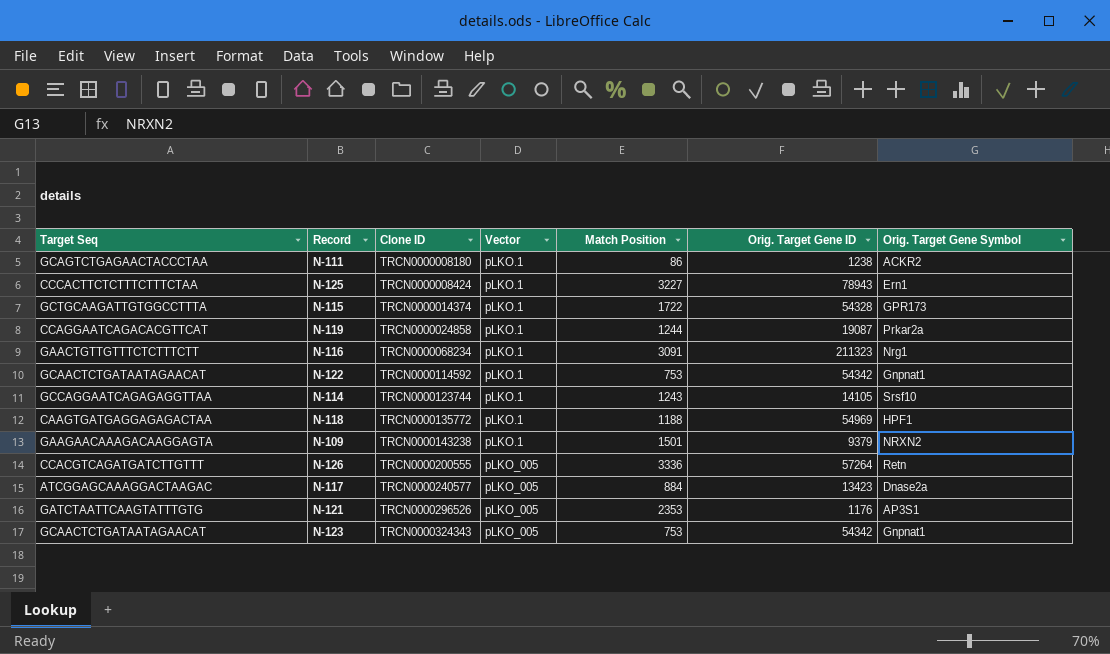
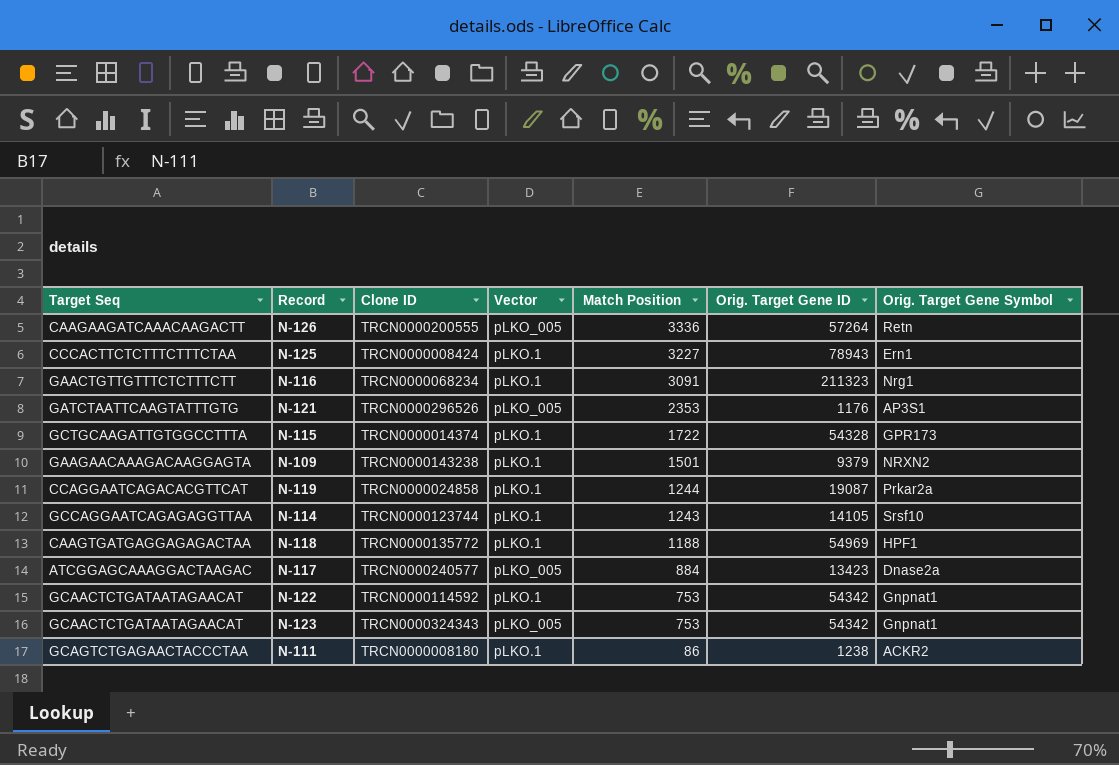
row order: Clone ID ascending -> Match Position descending
N-126 | Target Seq: CCACGTCAGATGATCTTGTTT -> CAAGAAGATCAAACAAGACTT

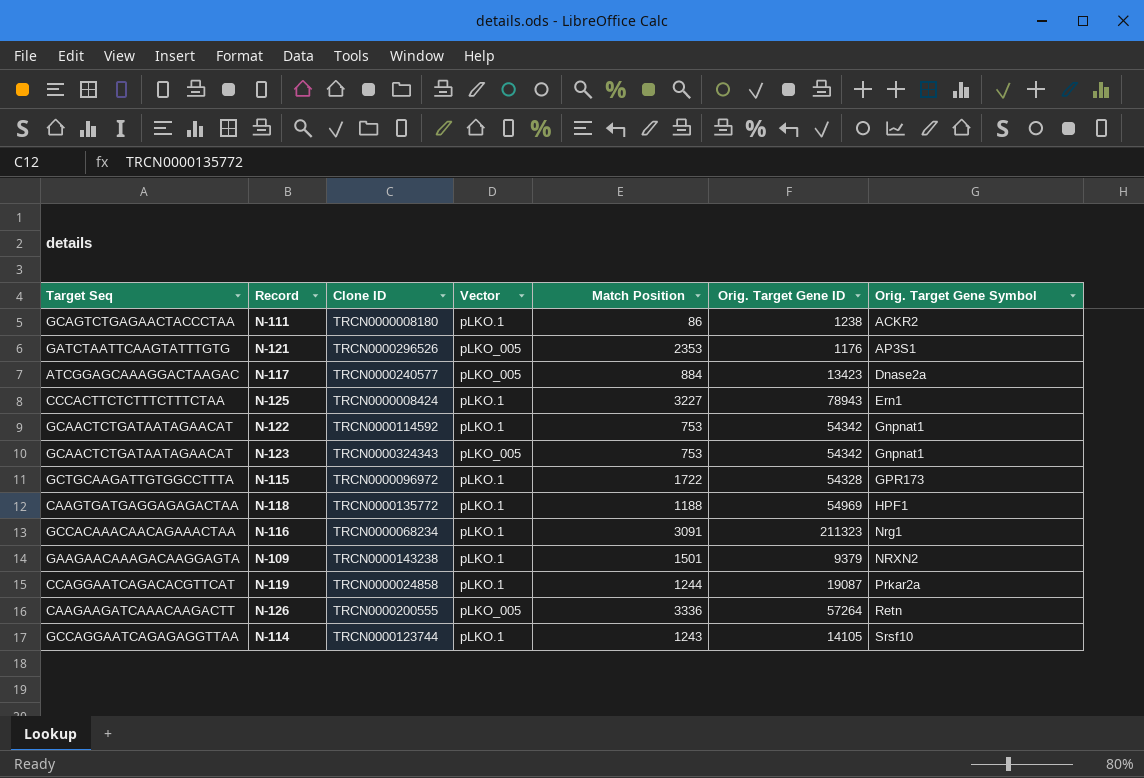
row order: Match Position descending -> Orig. Target Gene Symbol ascending
N-115 | Clone ID: TRCN0000014374 -> TRCN0000096972
N-116 | Target Seq: GAACTGTTGTTTCTCTTTCTT -> GCCACAAACAACAGAAACTAA

